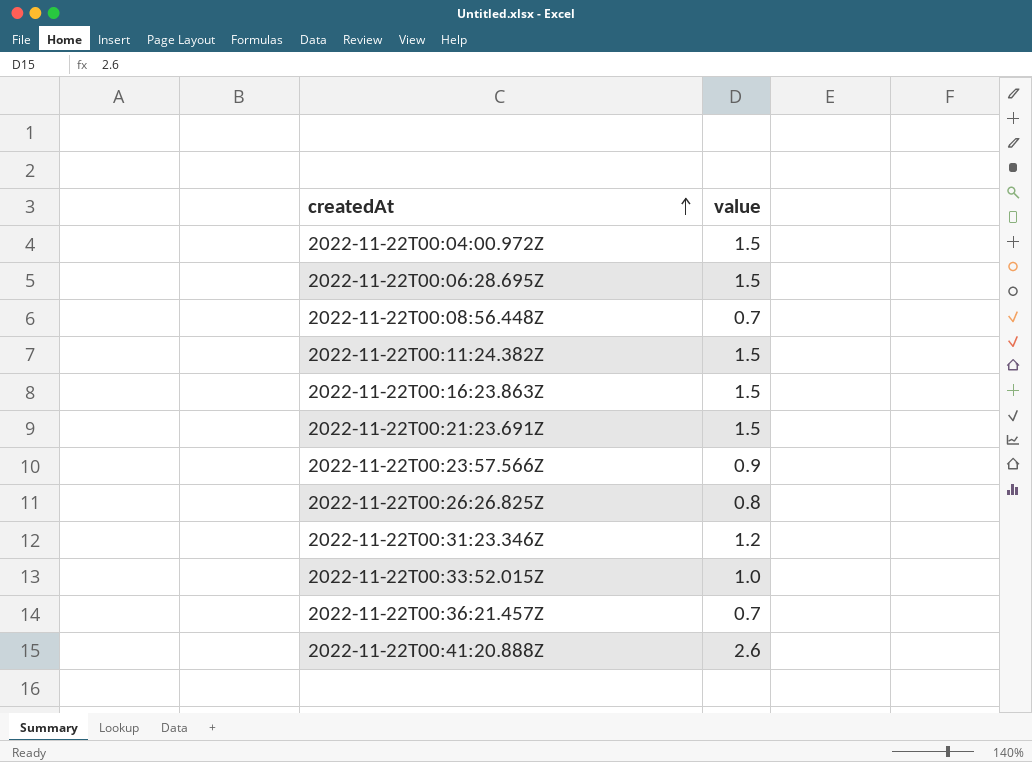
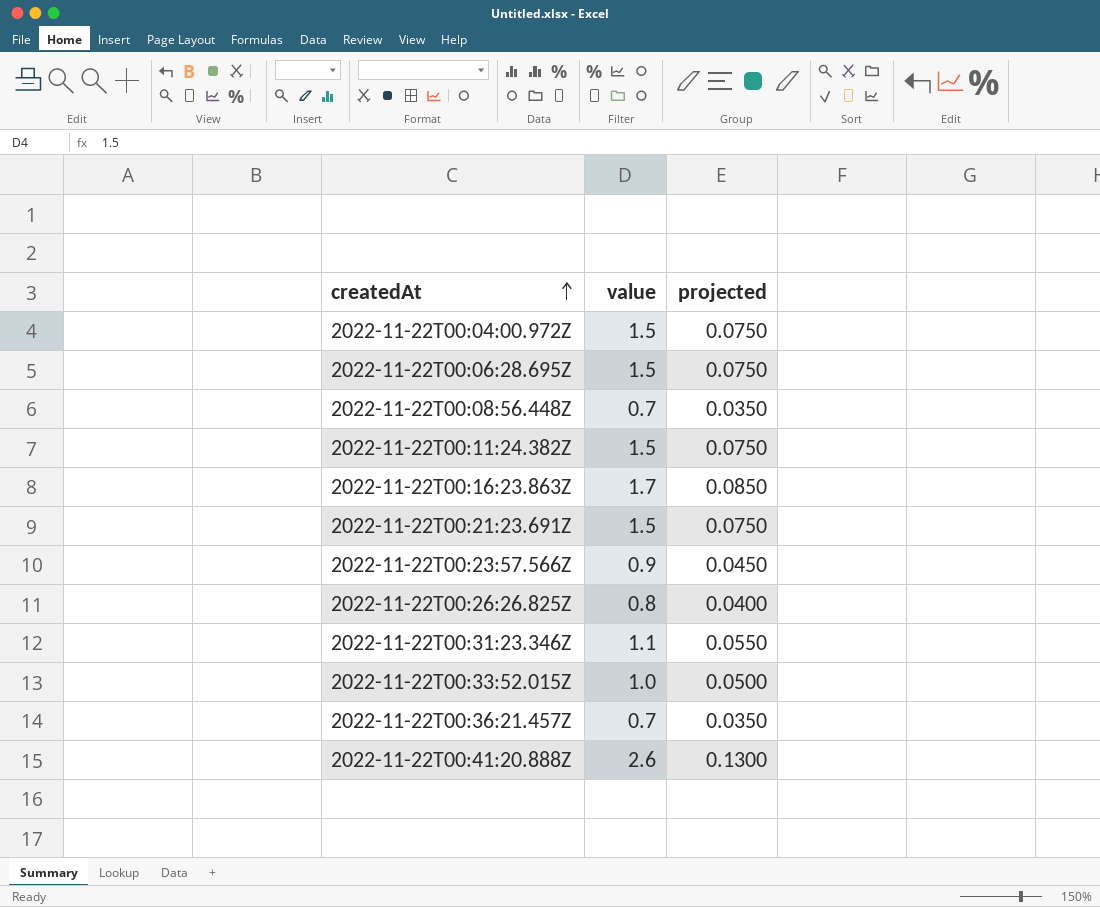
column projected | formula: none -> [value] * 0.05
2022-11-22T00:16:23.863Z | value: 1.5 -> 1.7
2022-11-22T00:31:23.346Z | value: 1.2 -> 1.1

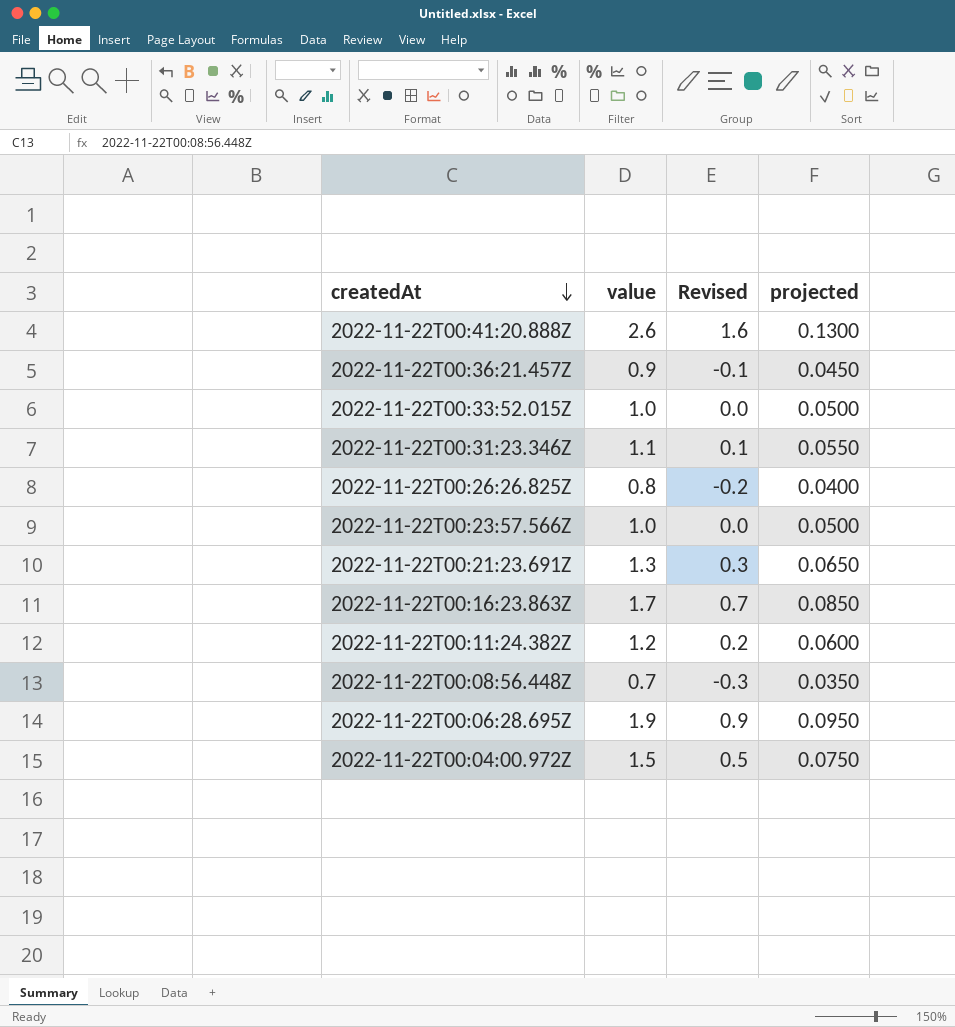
row order: createdAt ascending -> createdAt descending
column Revised | formula: none -> [value] - 1
2022-11-22T00:36:21.457Z | value: 0.7 -> 0.9
2022-11-22T00:36:21.457Z | projected: 0.0350 -> 0.0450
2022-11-22T00:23:57.566Z | value: 0.9 -> 1.0
2022-11-22T00:23:57.566Z | projected: 0.0450 -> 0.0500
2022-11-22T00:21:23.691Z | value: 1.5 -> 1.3
2022-11-22T00:21:23.691Z | projected: 0.0750 -> 0.0650
2022-11-22T00:11:24.382Z | value: 1.5 -> 1.2
2022-11-22T00:11:24.382Z | projected: 0.0750 -> 0.0600
2022-11-22T00:06:28.695Z | value: 1.5 -> 1.9
2022-11-22T00:06:28.695Z | projected: 0.0750 -> 0.0950

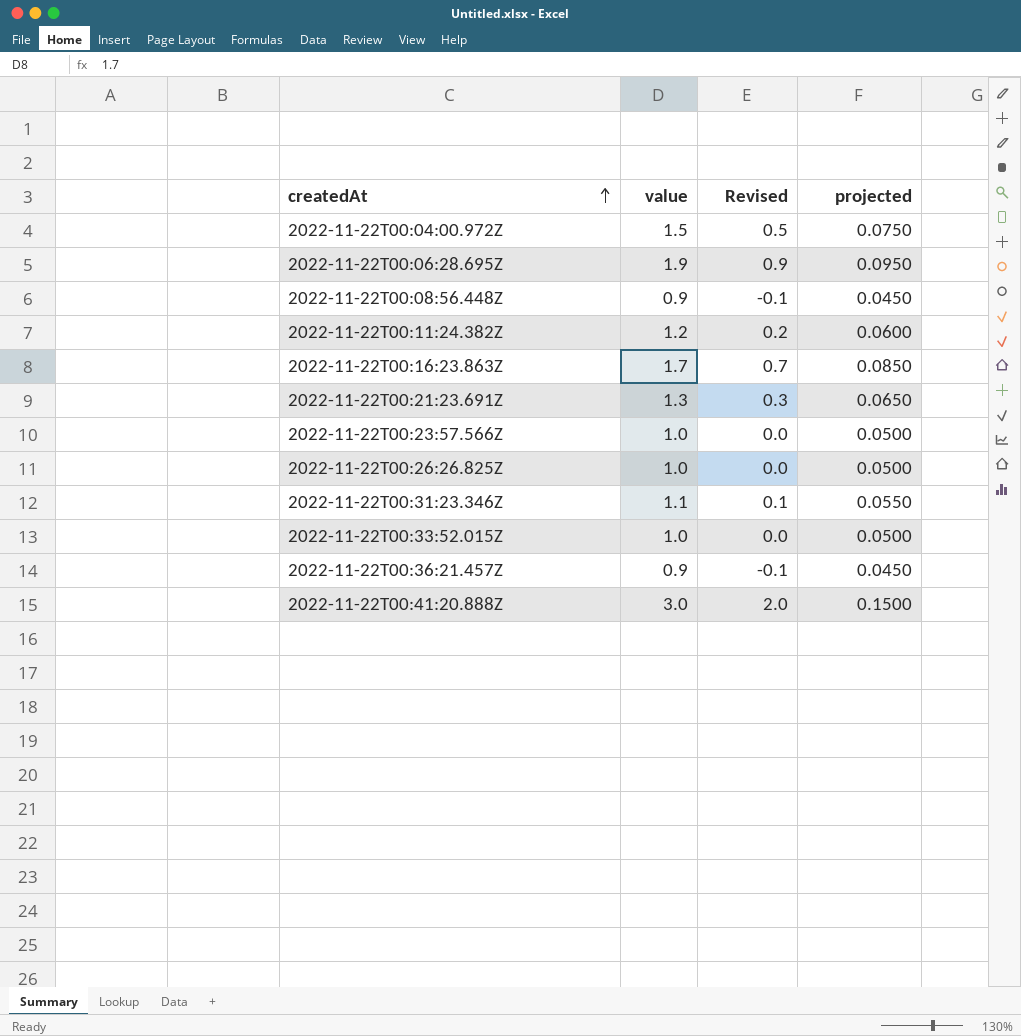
row order: createdAt descending -> createdAt ascending
2022-11-22T00:08:56.448Z | value: 0.7 -> 0.9
2022-11-22T00:08:56.448Z | Revised: -0.3 -> -0.1
2022-11-22T00:08:56.448Z | projected: 0.0350 -> 0.0450
2022-11-22T00:26:26.825Z | value: 0.8 -> 1.0
2022-11-22T00:26:26.825Z | Revised: -0.2 -> 0.0
2022-11-22T00:26:26.825Z | projected: 0.0400 -> 0.0500
2022-11-22T00:41:20.888Z | value: 2.6 -> 3.0
2022-11-22T00:41:20.888Z | Revised: 1.6 -> 2.0
2022-11-22T00:41:20.888Z | projected: 0.1300 -> 0.1500

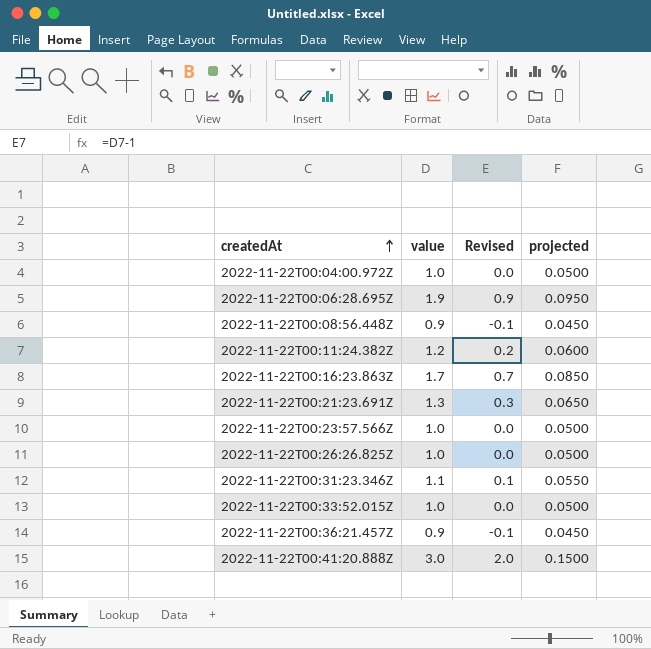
2022-11-22T00:04:00.972Z | value: 1.5 -> 1.0
2022-11-22T00:04:00.972Z | Revised: 0.5 -> 0.0
2022-11-22T00:04:00.972Z | projected: 0.0750 -> 0.0500

